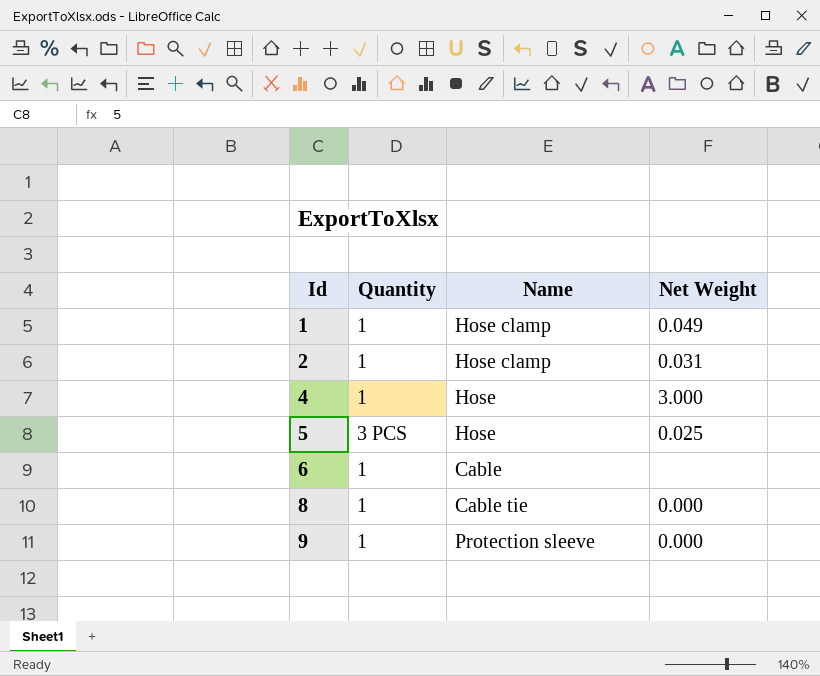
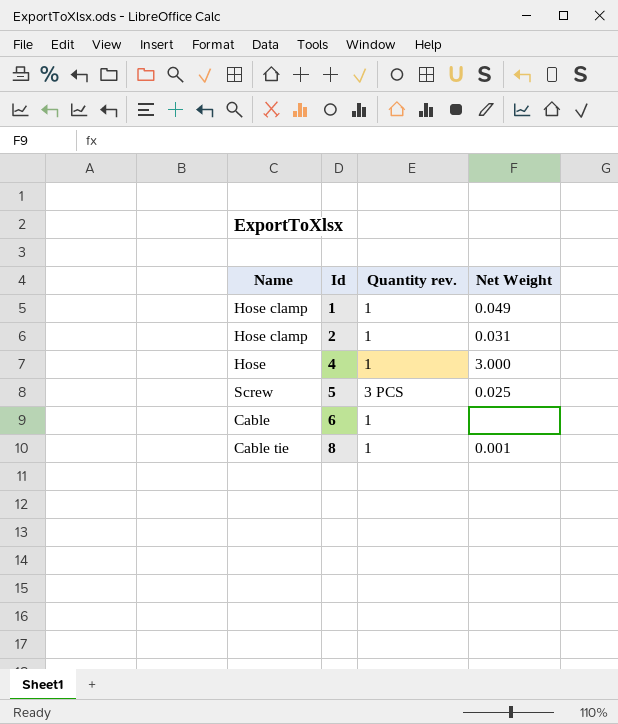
column Name | position: 3 -> 1
column name: Quantity -> Quantity rev.
row 9: 1 | Protection sleeve | 0.000 -> none
5 | Name: Hose -> Screw
8 | Net Weight: 0.000 -> 0.001

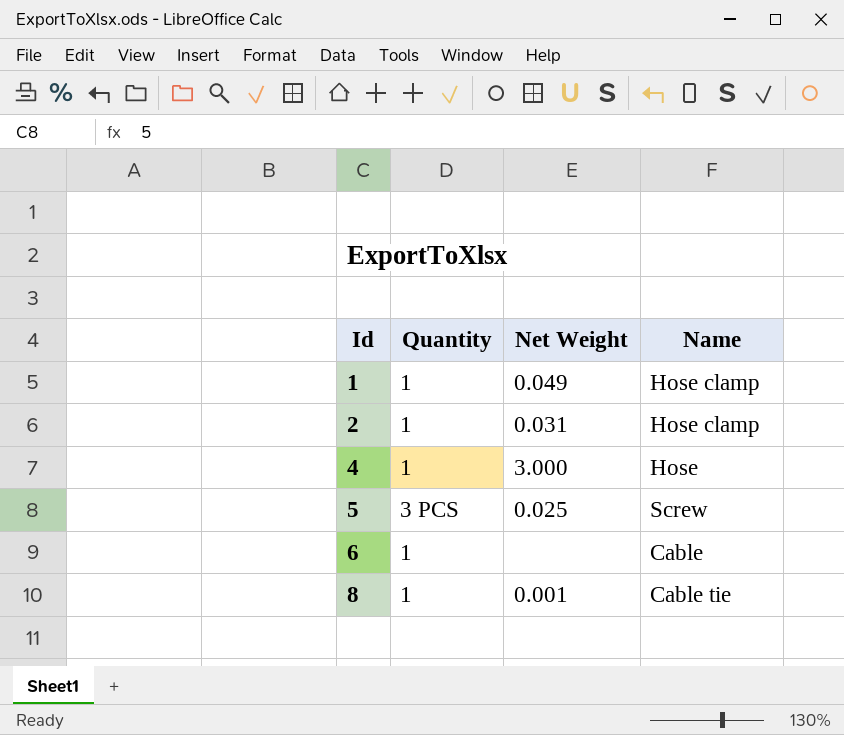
column name: Quantity rev. -> Quantity
column Name | position: 1 -> 4

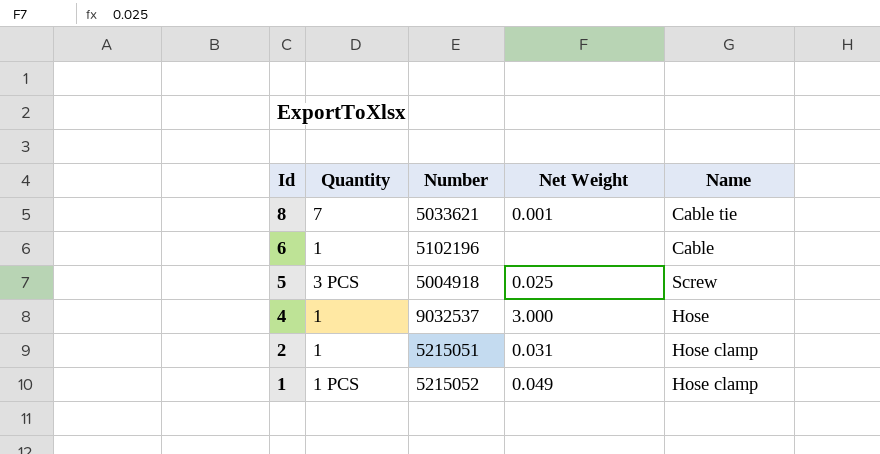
row order: Id ascending -> Id descending
column Number | position: none -> 3
8 | Quantity: 1 -> 7
1 | Quantity: 1 -> 1 PCS

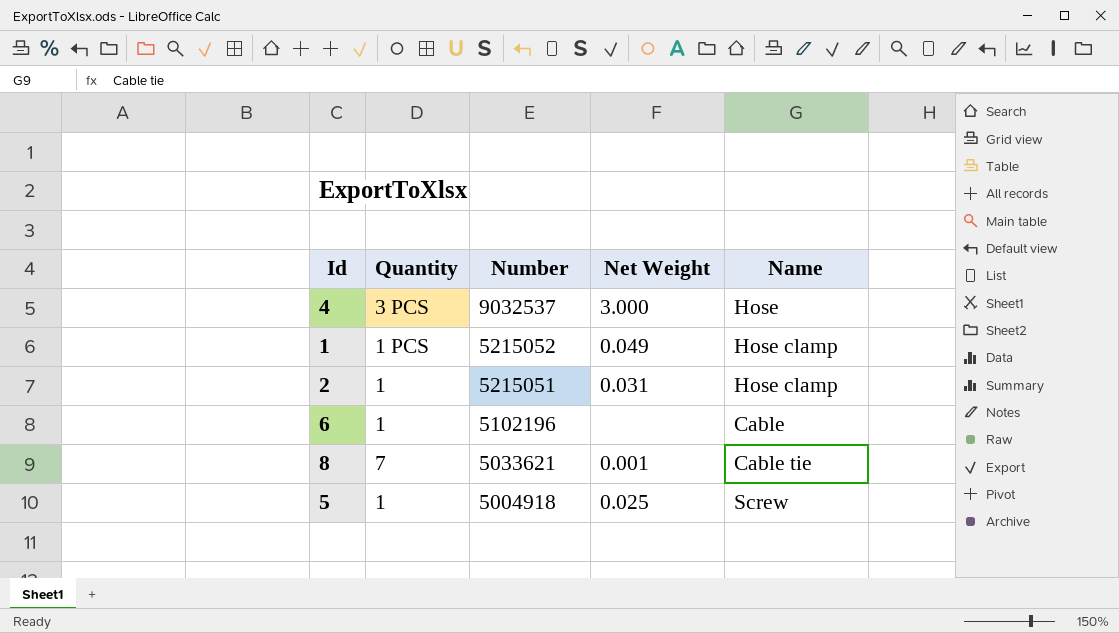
row order: Id descending -> Number descending
4 | Quantity: 1 -> 3 PCS
5 | Quantity: 3 PCS -> 1

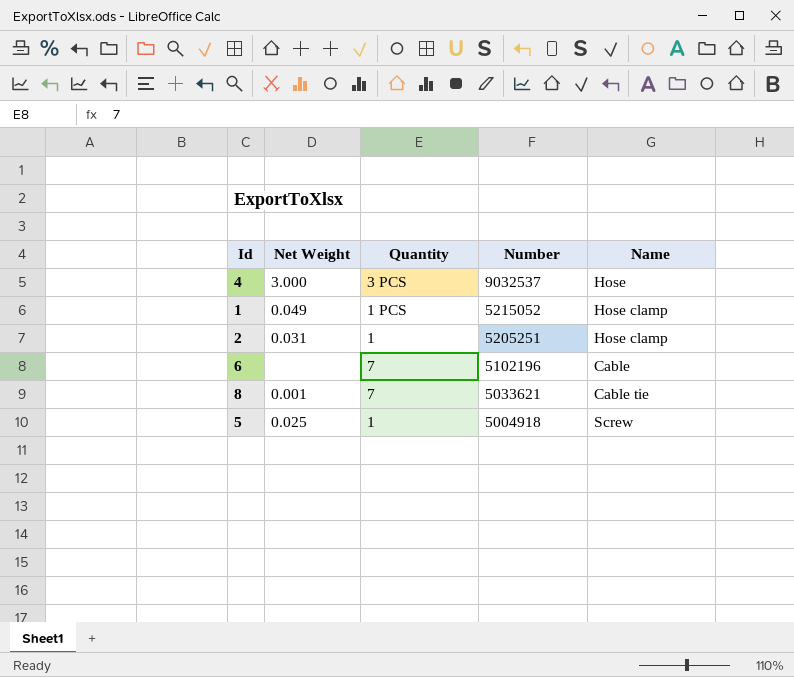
column Net Weight | position: 4 -> 2
2 | Number: 5215051 -> 5205251
6 | Quantity: 1 -> 7

